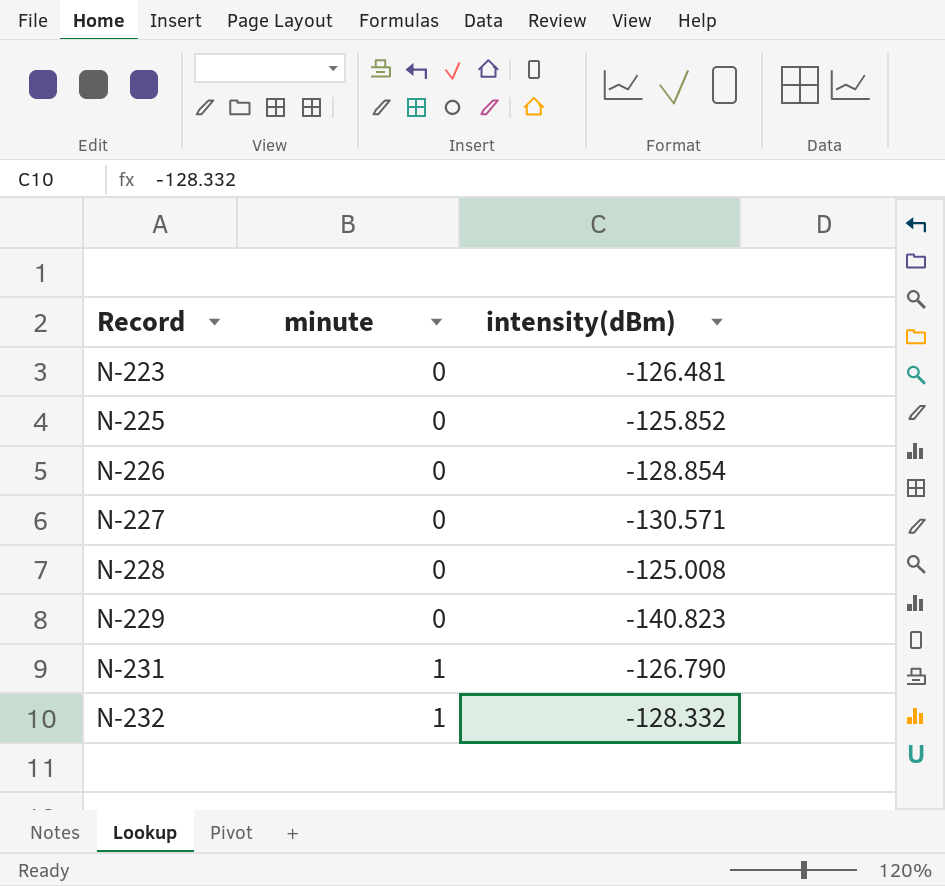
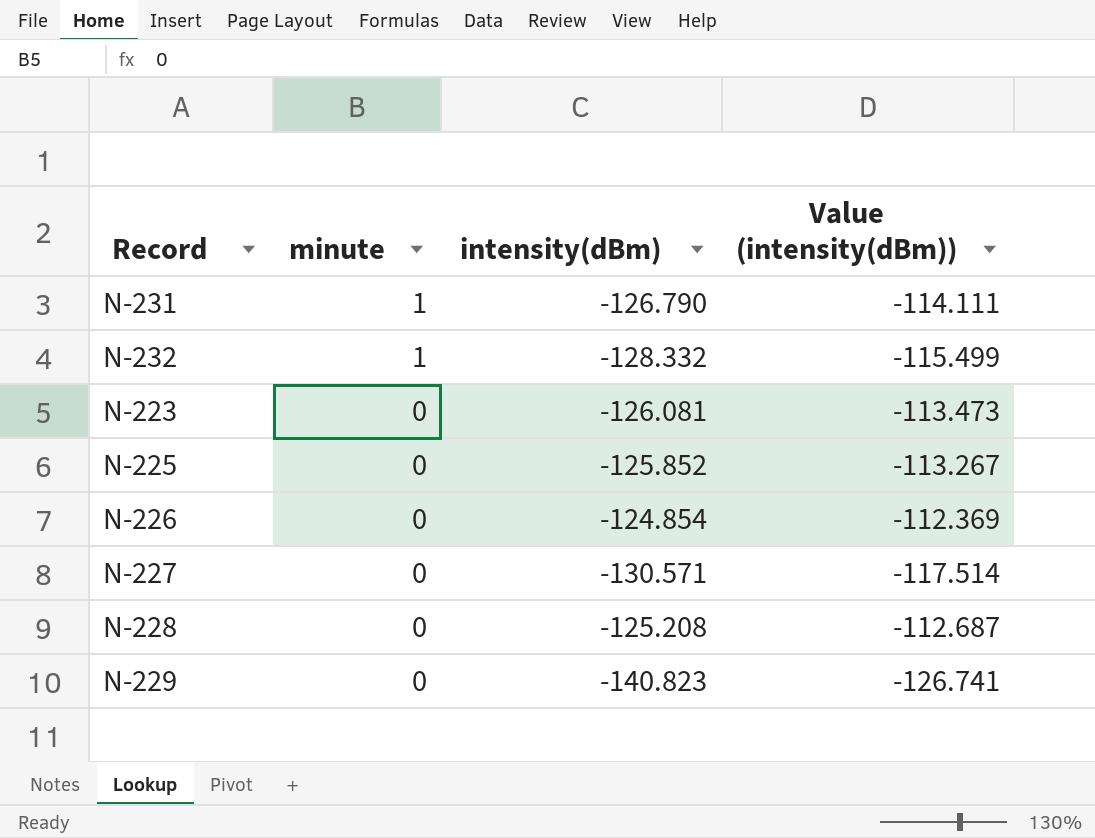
row order: Record ascending -> minute descending
column Value (intensity(dBm)) | formula: none -> [intensity(dBm)] * 0.9
N-223 | intensity(dBm): -126.481 -> -126.081
N-226 | intensity(dBm): -128.854 -> -124.854
N-228 | intensity(dBm): -125.008 -> -125.208

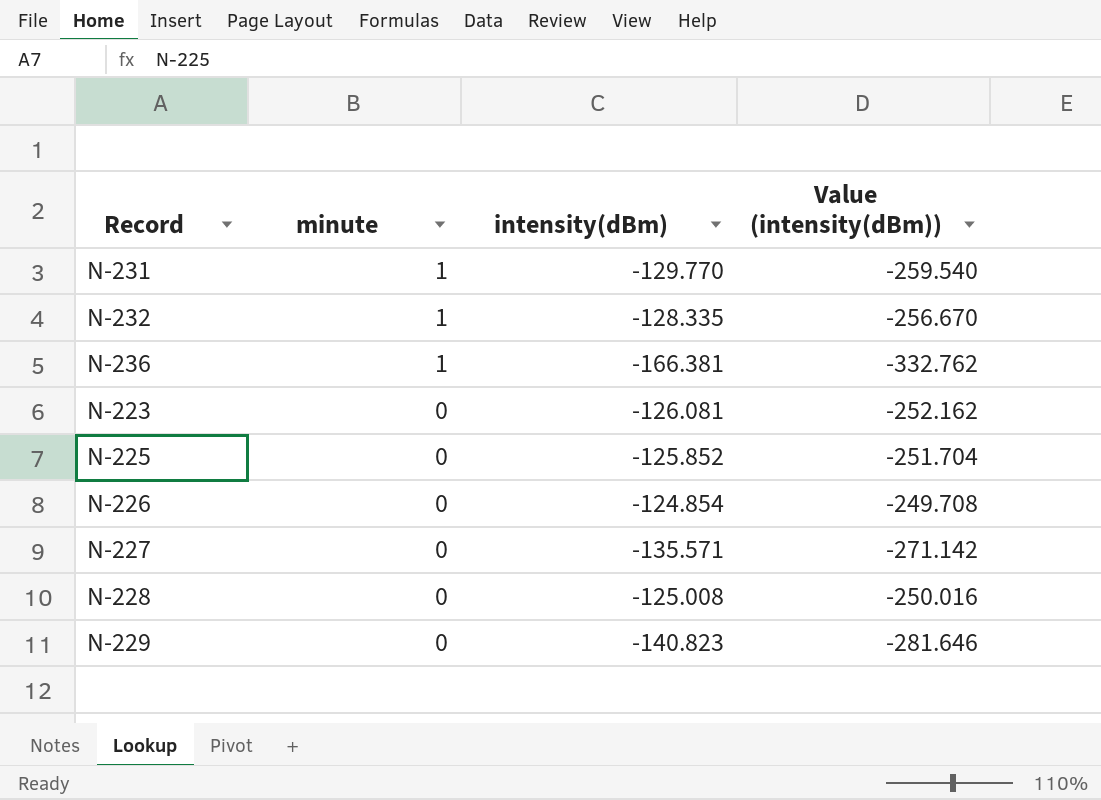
column Value (intensity(dBm)) | formula: [intensity(dBm)] * 0.9 -> [intensity(dBm)] * 2
N-231 | intensity(dBm): -126.790 -> -129.770
N-232 | intensity(dBm): -128.332 -> -128.335
row N-236: none -> 1 | -166.381 | -332.762
N-227 | intensity(dBm): -130.571 -> -135.571
N-228 | intensity(dBm): -125.208 -> -125.008

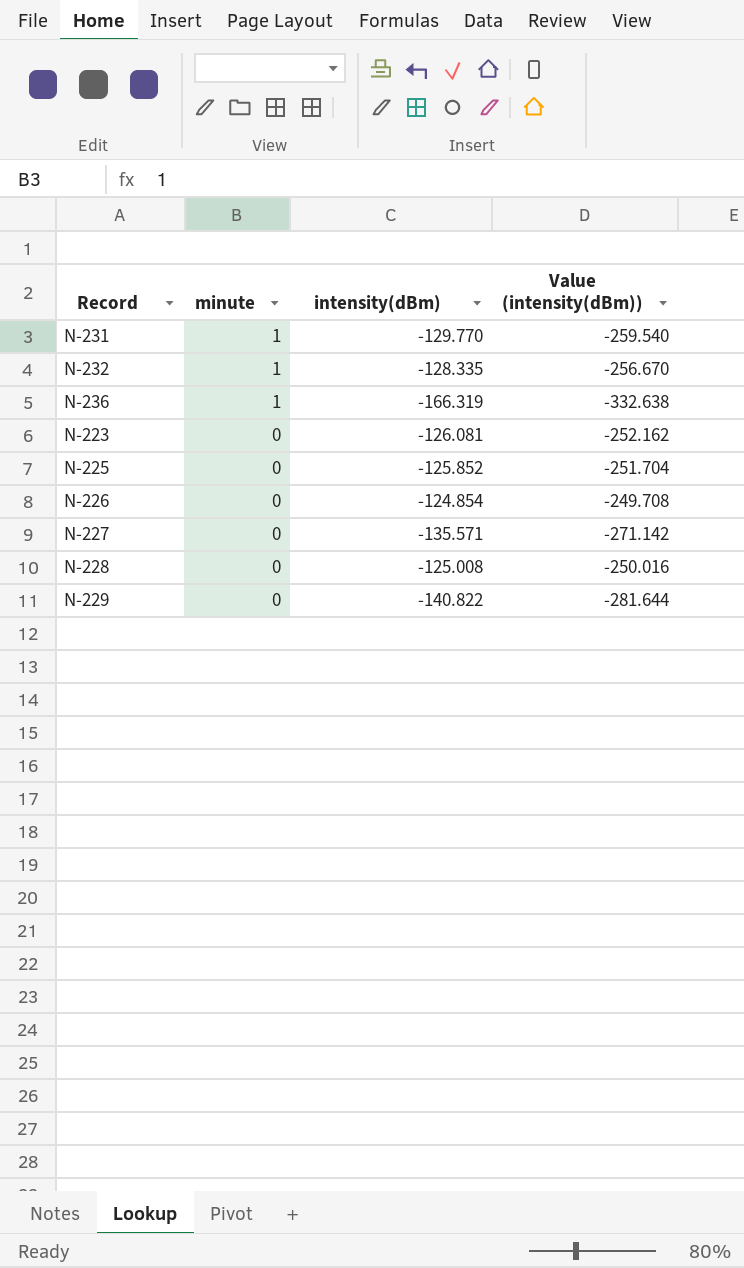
N-236 | intensity(dBm): -166.381 -> -166.319
N-236 | Value (intensity(dBm)): -332.762 -> -332.638
N-229 | intensity(dBm): -140.823 -> -140.822
N-229 | Value (intensity(dBm)): -281.646 -> -281.644

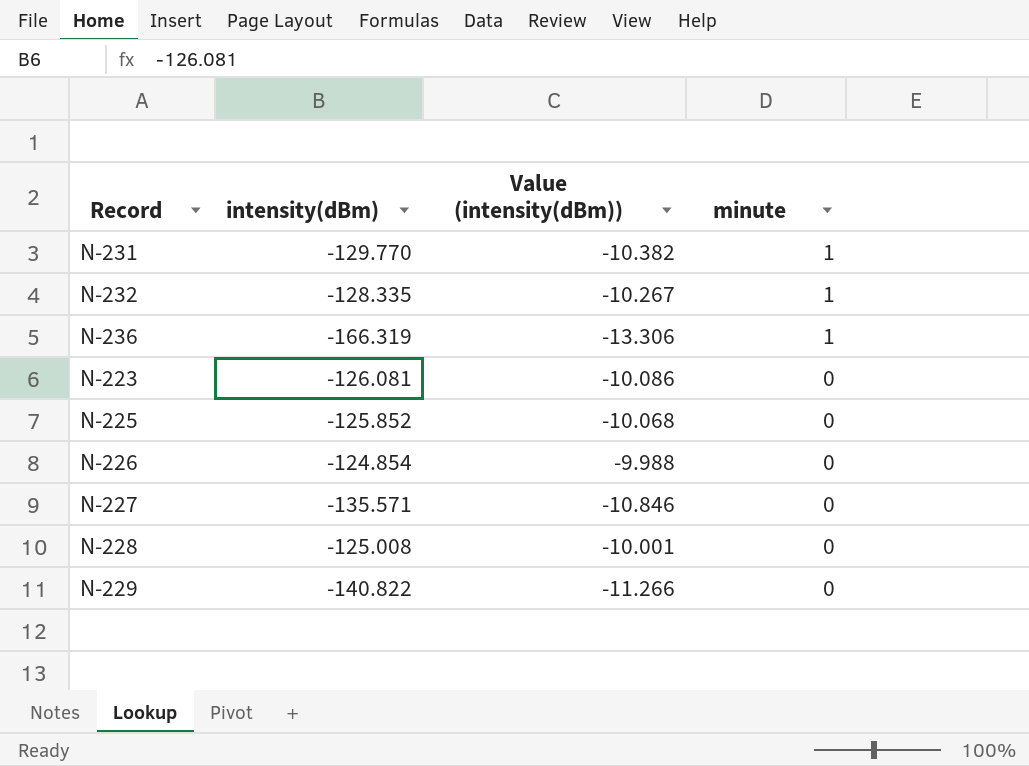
column Value (intensity(dBm)) | formula: [intensity(dBm)] * 2 -> [intensity(dBm)] * 0.08
column minute | position: 2 -> 4

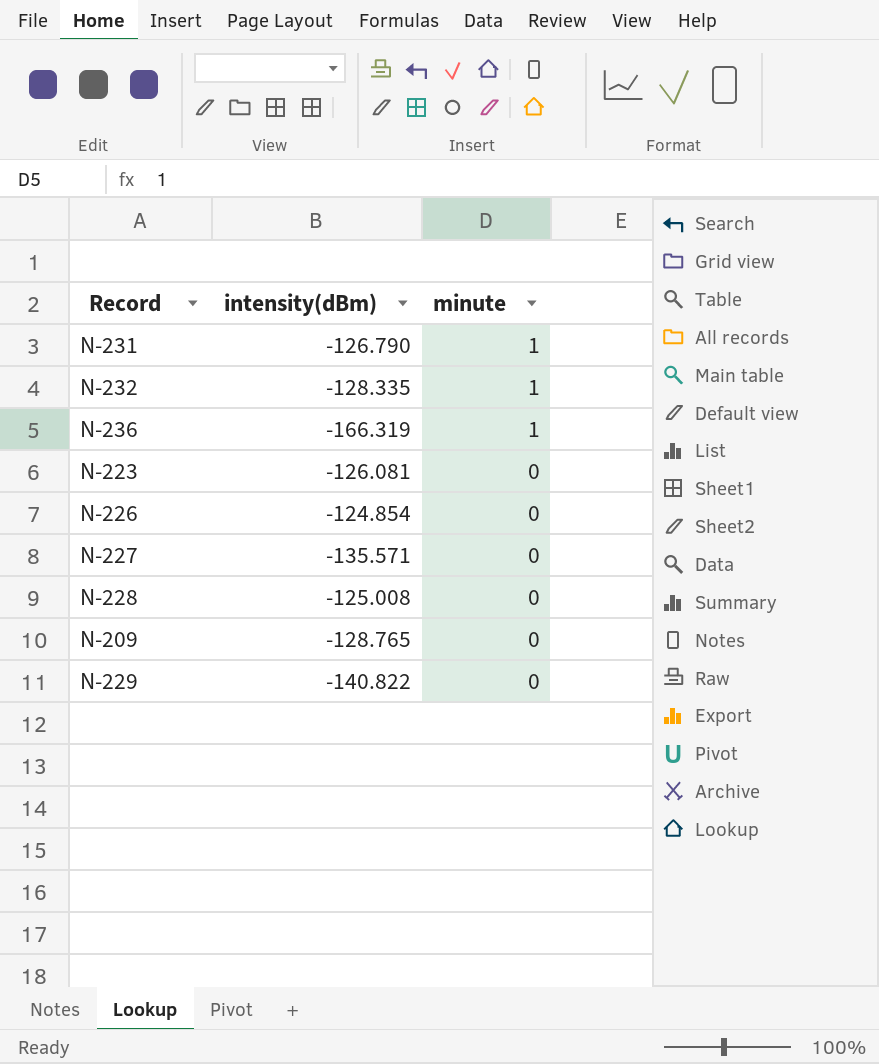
column Value (intensity(dBm)) | formula: [intensity(dBm)] * 0.08 -> none
row N-225: -125.852 | -10.068 | 0 -> none
N-231 | intensity(dBm): -129.770 -> -126.790
row N-209: none -> -128.765 | 0

